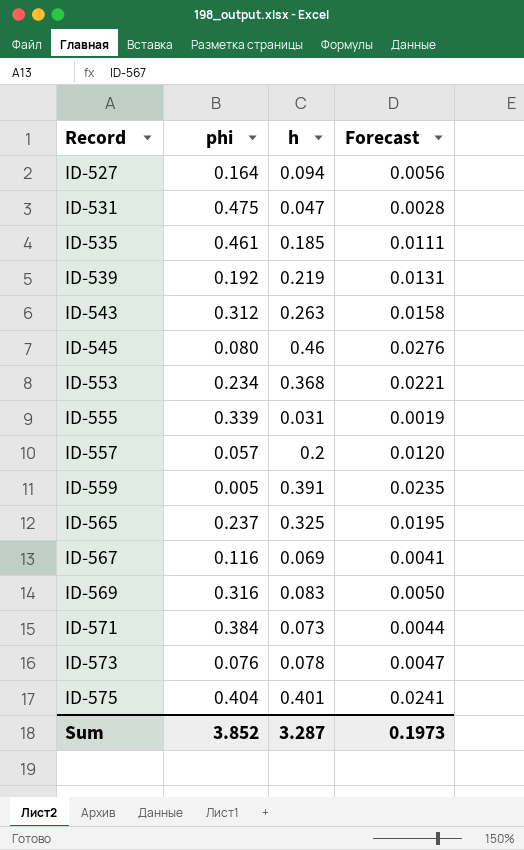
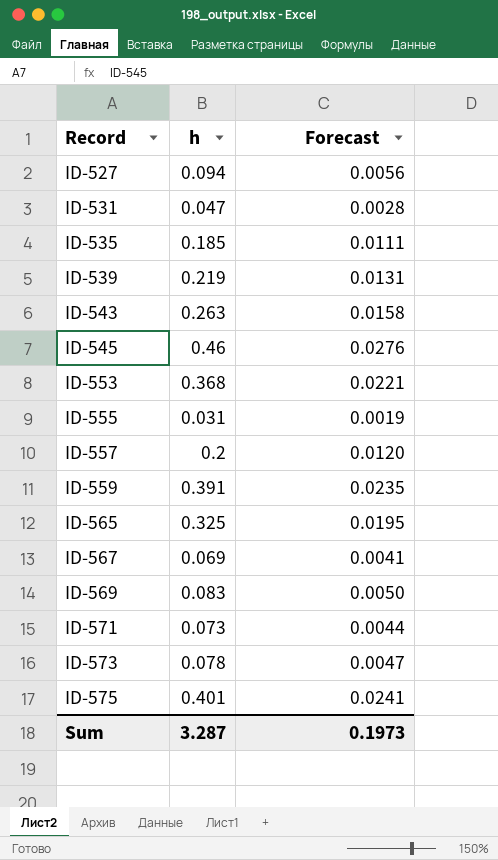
column phi | position: 2 -> none

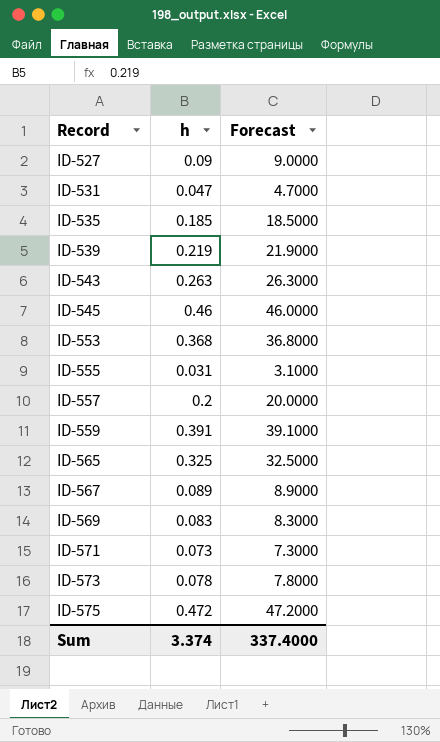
column Forecast | formula: [h] * 0.06 -> [h] * 100
ID-527 | h: 0.094 -> 0.09
ID-567 | h: 0.069 -> 0.089
ID-575 | h: 0.401 -> 0.472
Sum | h: 3.287 -> 3.374
Sum | Forecast: 0.1973 -> 337.4000

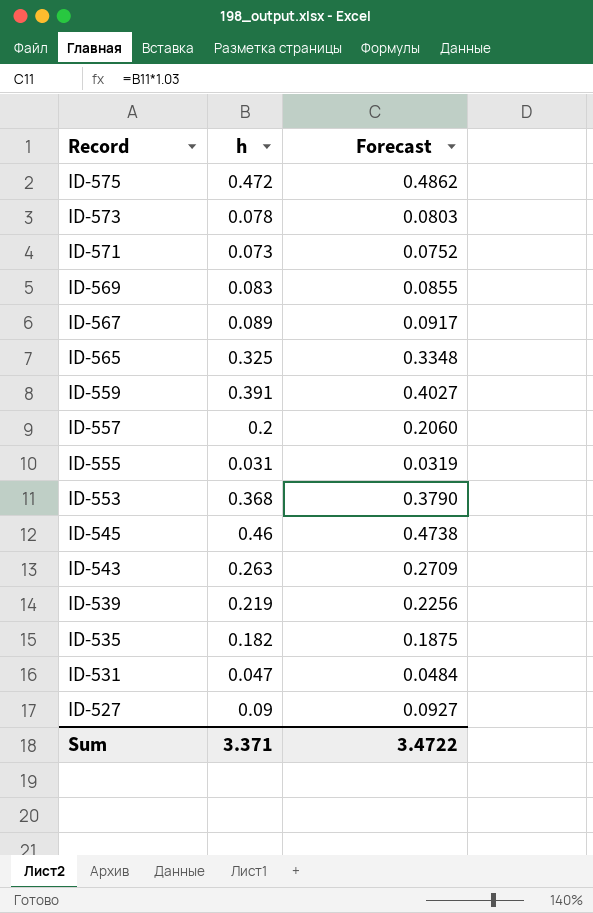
row order: Record ascending -> Record descending
column Forecast | formula: [h] * 100 -> [h] * 1.03
ID-535 | h: 0.185 -> 0.182
Sum | h: 3.374 -> 3.371
Sum | Forecast: 337.4000 -> 3.4722

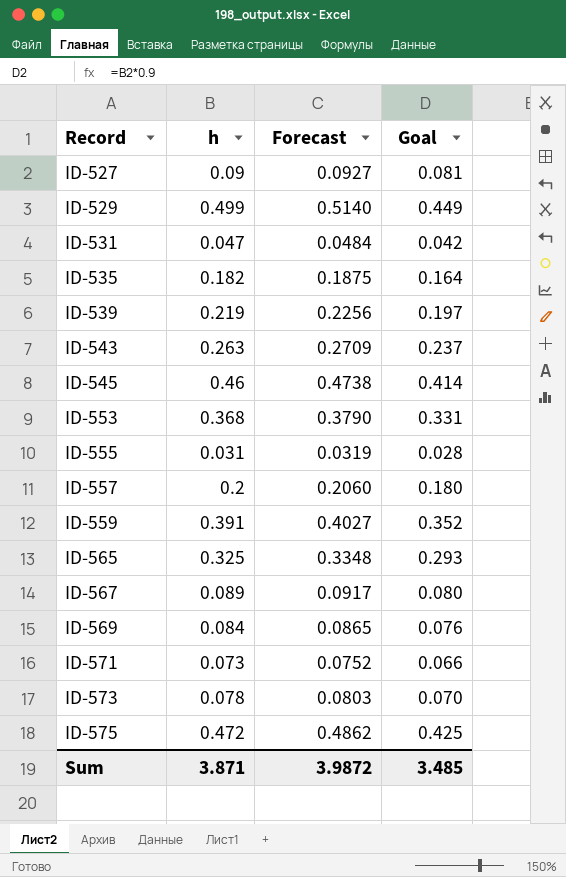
row order: Record descending -> Record ascending
column Goal | formula: none -> [h] * 0.9
row ID-529: none -> 0.499 | 0.5140 | 0.449
ID-569 | h: 0.083 -> 0.084
ID-569 | Forecast: 0.0855 -> 0.0865
Sum | h: 3.371 -> 3.871
Sum | Forecast: 3.4722 -> 3.9872

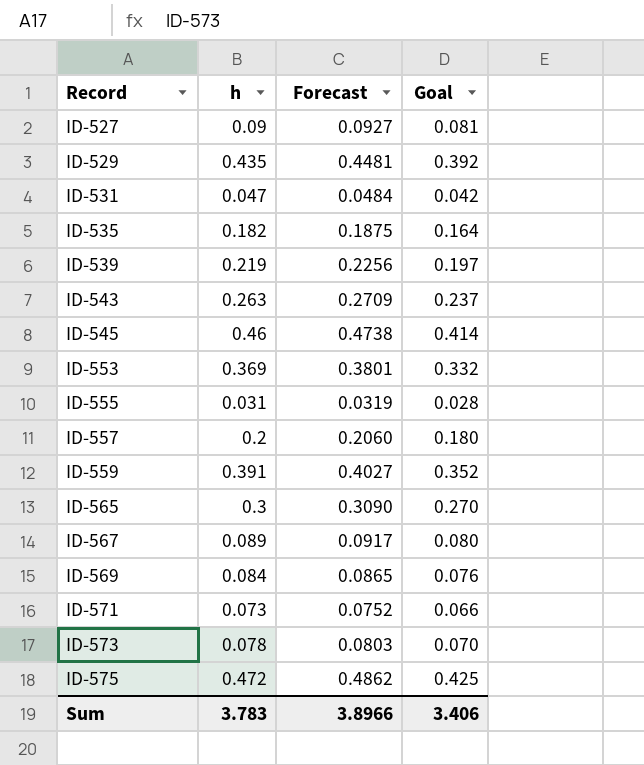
ID-529 | h: 0.499 -> 0.435
ID-529 | Forecast: 0.5140 -> 0.4481
ID-529 | Goal: 0.449 -> 0.392
ID-553 | h: 0.368 -> 0.369
ID-553 | Forecast: 0.3790 -> 0.3801
ID-553 | Goal: 0.331 -> 0.332
ID-565 | h: 0.325 -> 0.3
ID-565 | Forecast: 0.3348 -> 0.3090
ID-565 | Goal: 0.293 -> 0.270
Sum | h: 3.871 -> 3.783
Sum | Forecast: 3.9872 -> 3.8966
Sum | Goal: 3.485 -> 3.406

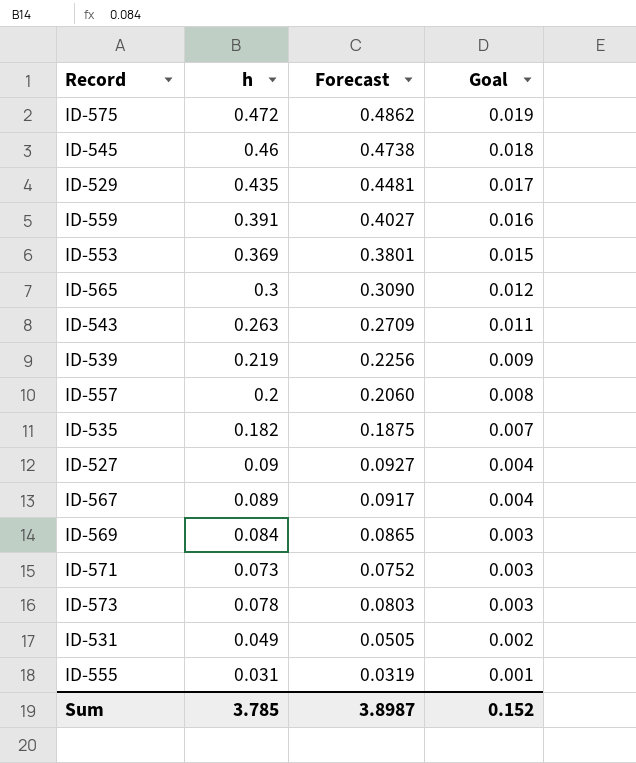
row order: Record ascending -> Goal descending
column Goal | formula: [h] * 0.9 -> [h] * 0.04
ID-531 | h: 0.047 -> 0.049
ID-531 | Forecast: 0.0484 -> 0.0505
Sum | h: 3.783 -> 3.785
Sum | Forecast: 3.8966 -> 3.8987
Sum | Goal: 3.406 -> 0.152

